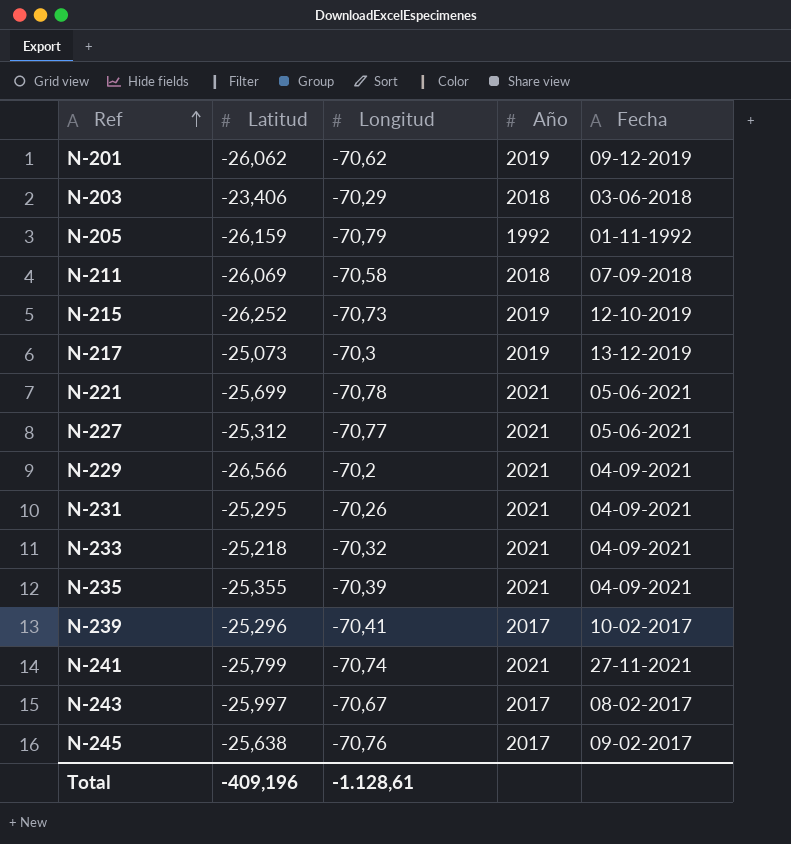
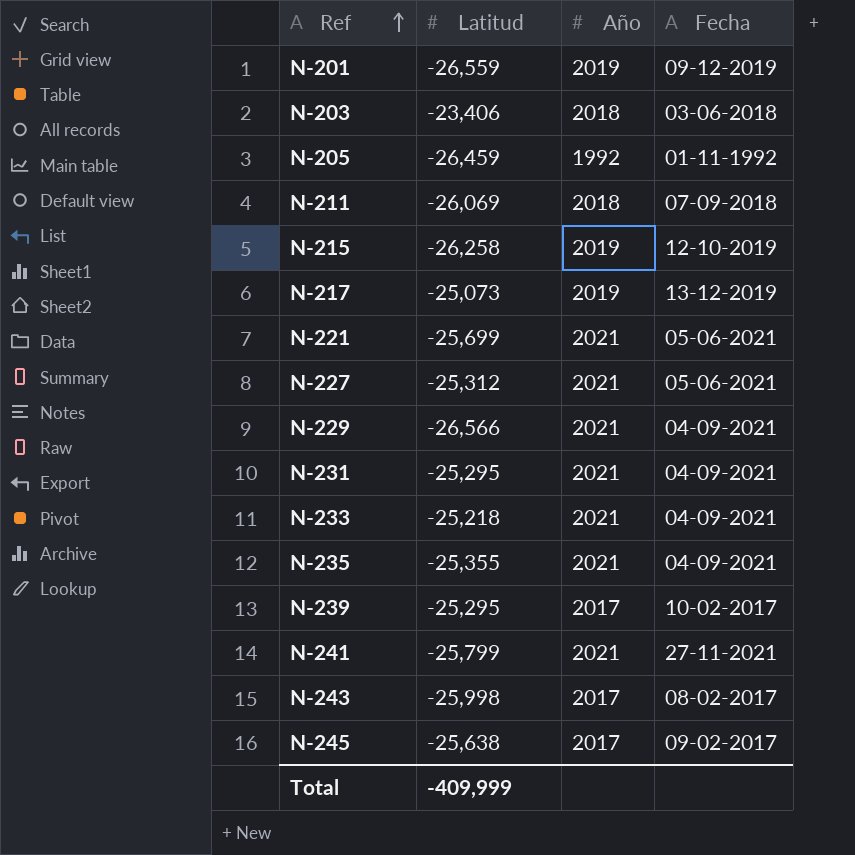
column Longitud | position: 3 -> none
N-201 | Latitud: -26,062 -> -26,559
N-205 | Latitud: -26,159 -> -26,459
N-215 | Latitud: -26,252 -> -26,258
N-239 | Latitud: -25,296 -> -25,295
N-243 | Latitud: -25,997 -> -25,998
Total | Latitud: -409,196 -> -409,999

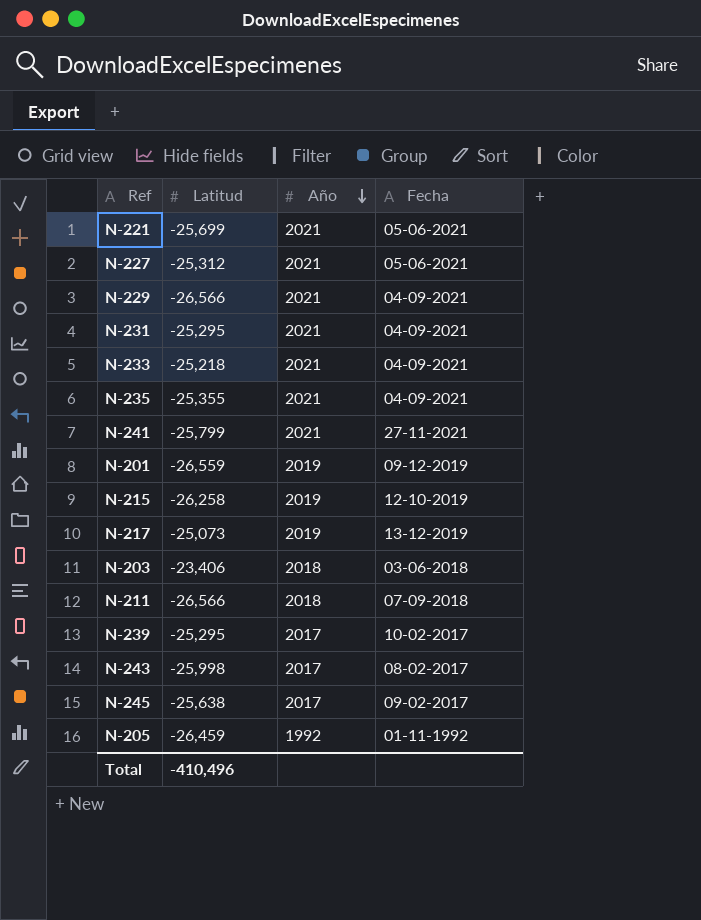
row order: Ref ascending -> Año descending
N-211 | Latitud: -26,069 -> -26,566
Total | Latitud: -409,999 -> -410,496

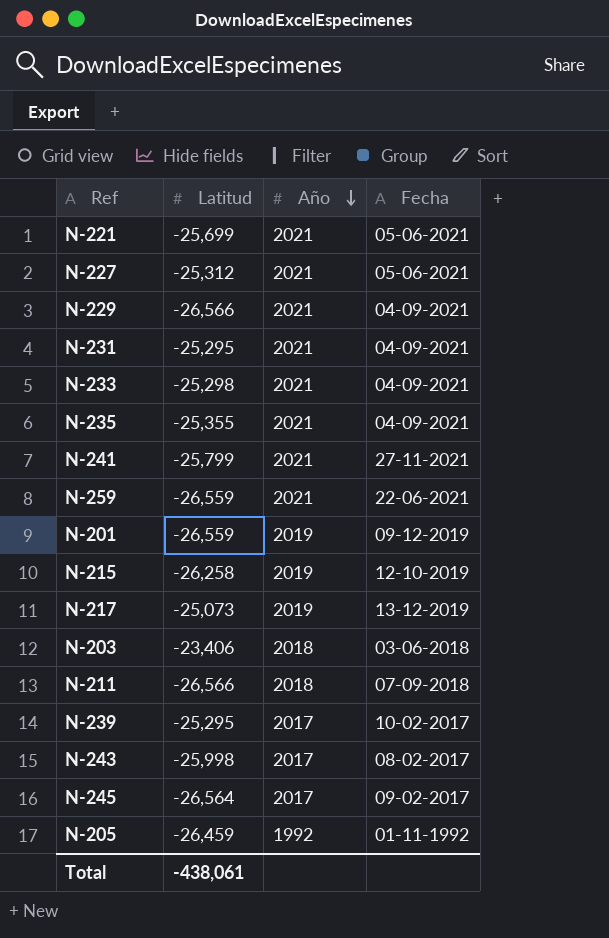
N-233 | Latitud: -25,218 -> -25,298
row N-259: none -> -26,559 | 2021 | 22-06-2021
N-245 | Latitud: -25,638 -> -26,564
Total | Latitud: -410,496 -> -438,061

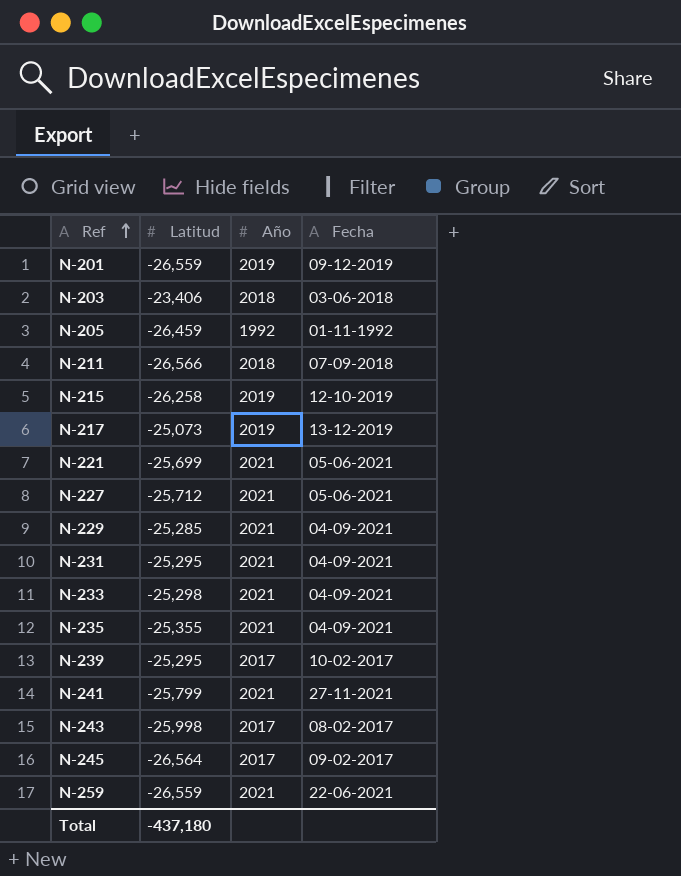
row order: Año descending -> Ref ascending
N-227 | Latitud: -25,312 -> -25,712
N-229 | Latitud: -26,566 -> -25,285
Total | Latitud: -438,061 -> -437,180

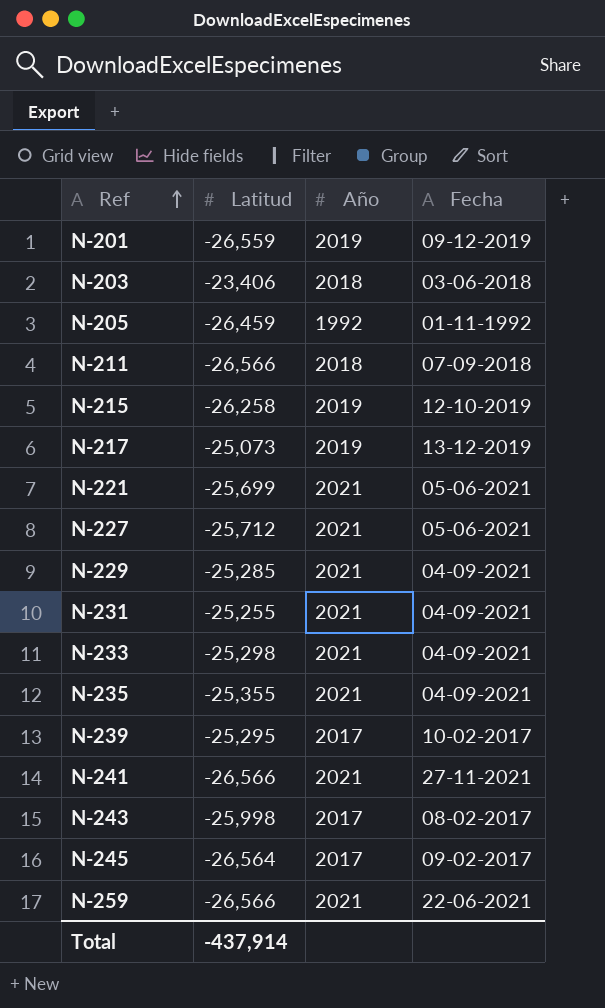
N-231 | Latitud: -25,295 -> -25,255
N-241 | Latitud: -25,799 -> -26,566
N-259 | Latitud: -26,559 -> -26,566
Total | Latitud: -437,180 -> -437,914

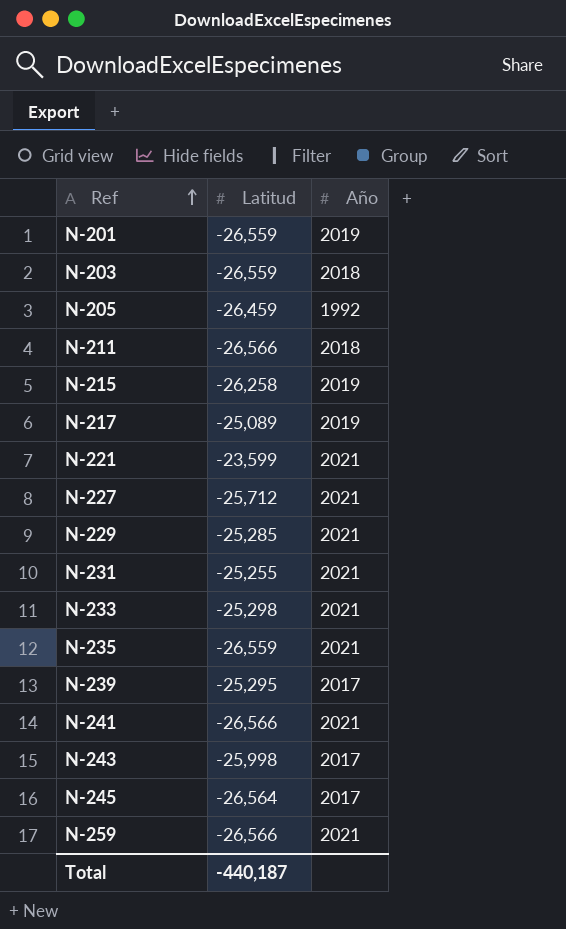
column Fecha | position: 4 -> none
N-203 | Latitud: -23,406 -> -26,559
N-217 | Latitud: -25,073 -> -25,089
N-221 | Latitud: -25,699 -> -23,599
N-235 | Latitud: -25,355 -> -26,559
Total | Latitud: -437,914 -> -440,187

